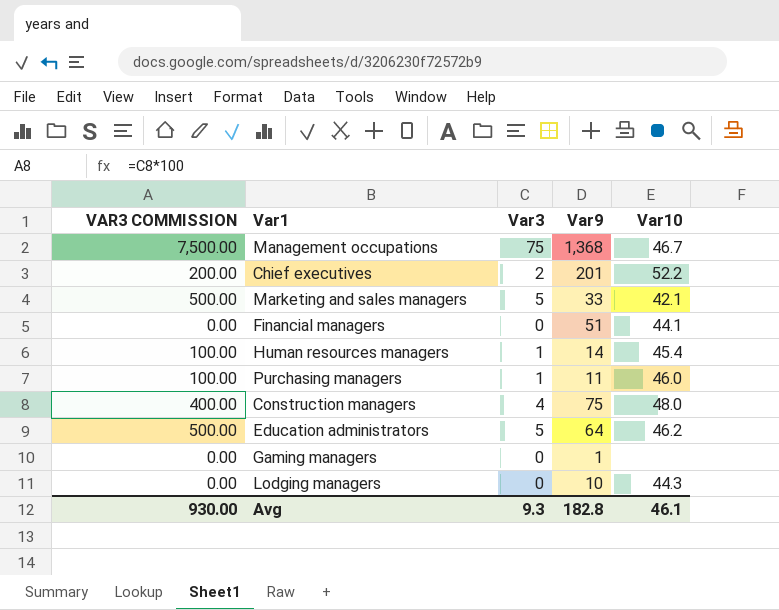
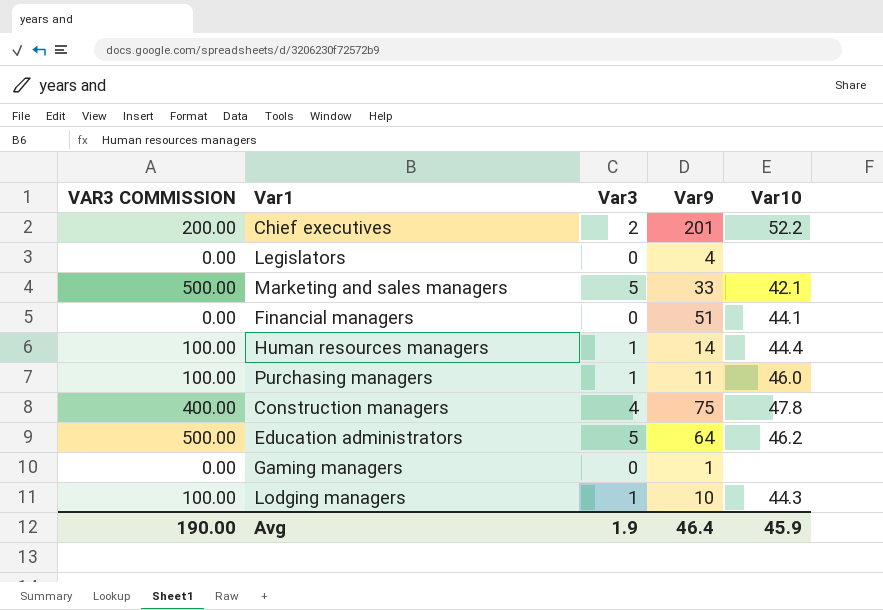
row Management occupations: 7,500.00 | 75 | 1,368 | 46.7 -> none
row Legislators: none -> 0.00 | 0 | 4 | none
Human resources managers | Var10: 45.4 -> 44.4
Construction managers | Var10: 48.0 -> 47.8
Lodging managers | VAR3 COMMISSION: 0.00 -> 100.00
Lodging managers | Var3: 0 -> 1
Avg | VAR3 COMMISSION: 930.00 -> 190.00
Avg | Var3: 9.3 -> 1.9
Avg | Var9: 182.8 -> 46.4
Avg | Var10: 46.1 -> 45.9

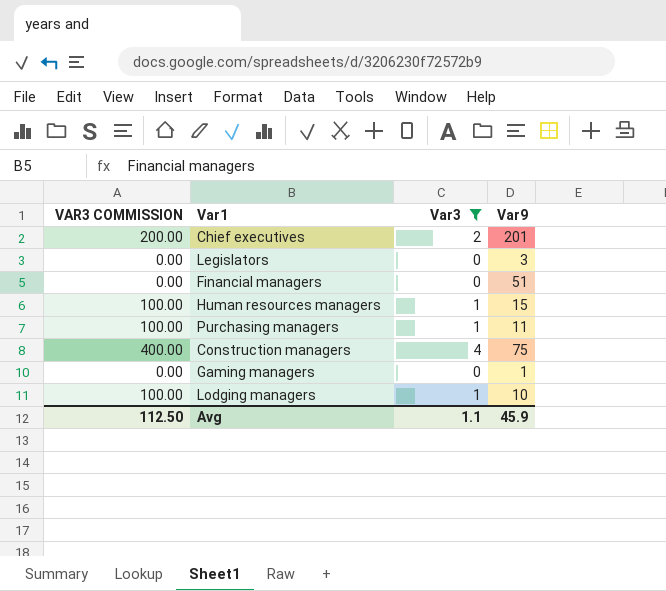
filter: none -> Var3 != 5
column Var10 | position: 5 -> none
Legislators | Var9: 4 -> 3
Human resources managers | Var9: 14 -> 15
Avg | VAR3 COMMISSION: 190.00 -> 112.50
Avg | Var3: 1.9 -> 1.1
Avg | Var9: 46.4 -> 45.9

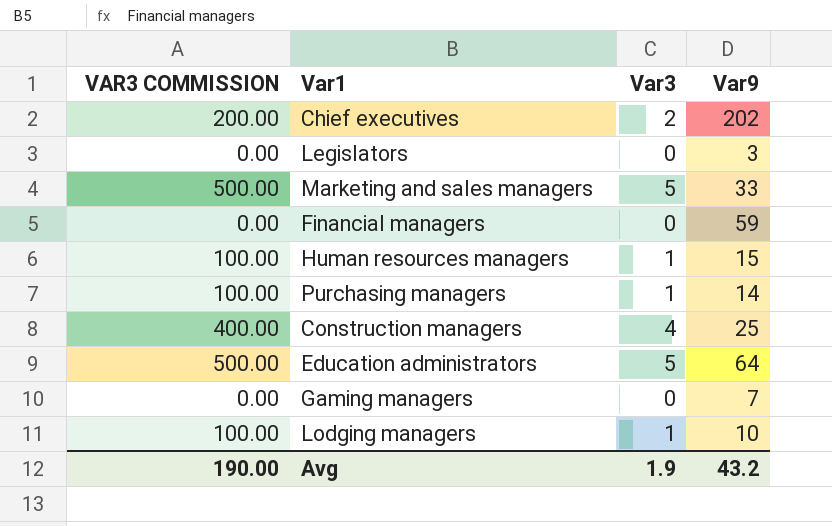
filter: Var3 != 5 -> none
Chief executives | Var9: 201 -> 202
Financial managers | Var9: 51 -> 59
Purchasing managers | Var9: 11 -> 14
Construction managers | Var9: 75 -> 25
Gaming managers | Var9: 1 -> 7
Avg | VAR3 COMMISSION: 112.50 -> 190.00
Avg | Var3: 1.1 -> 1.9
Avg | Var9: 45.9 -> 43.2

